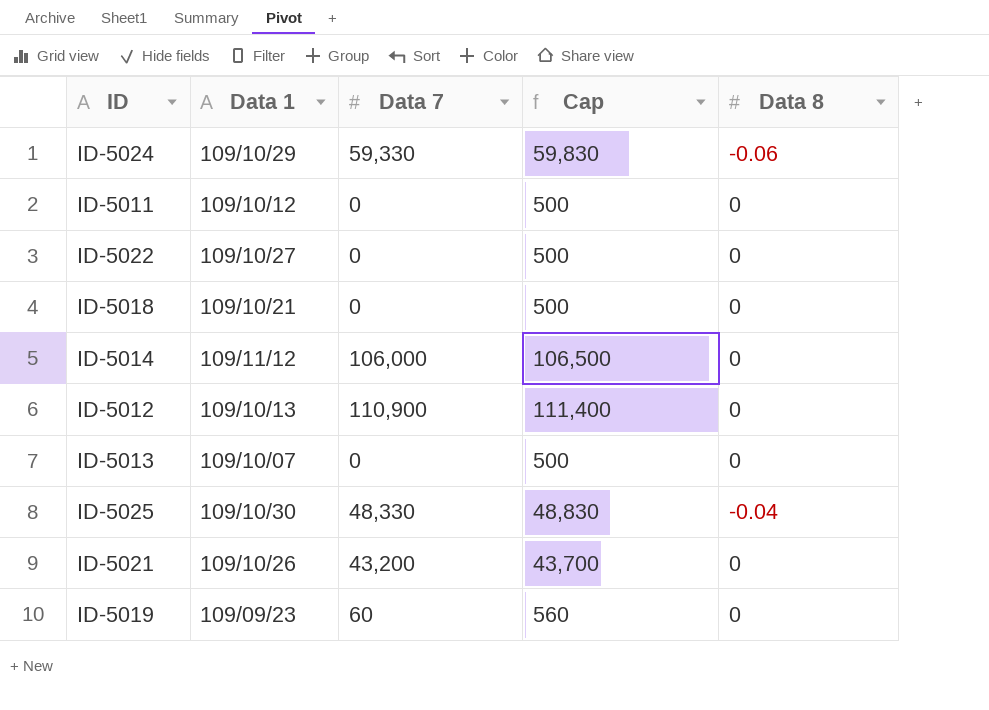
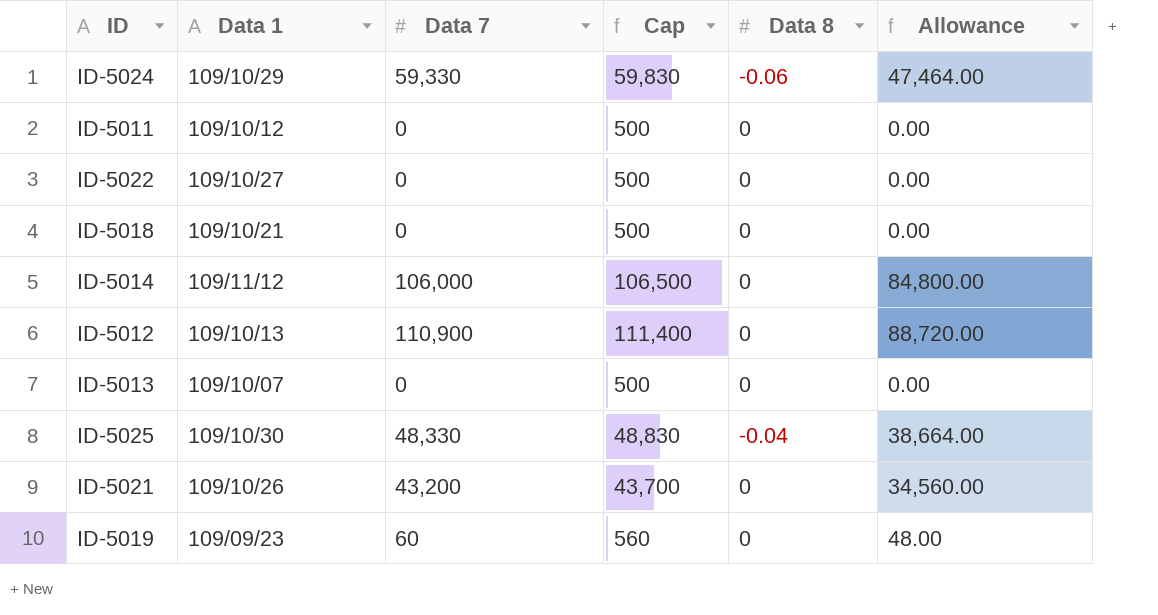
column Allowance | formula: none -> [Data 7] * 0.8

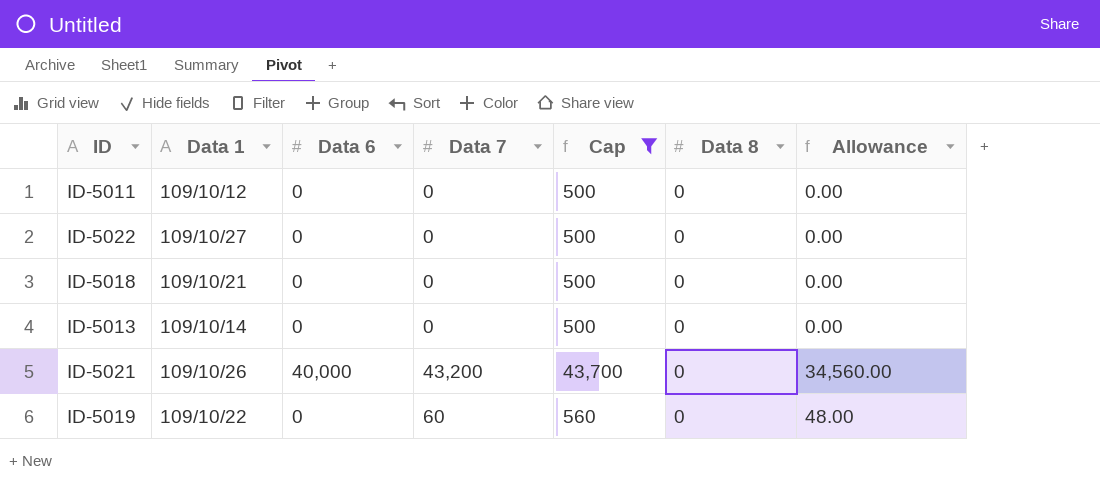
filter: none -> Cap <= 43,700
column Data 6 | position: none -> 3
ID-5013 | Data 1: 109/10/07 -> 109/10/14
ID-5019 | Data 1: 109/09/23 -> 109/10/22

